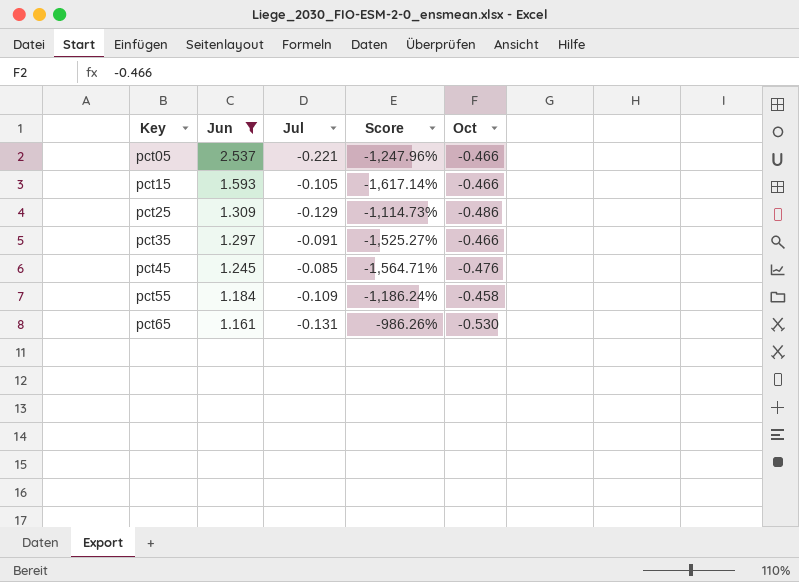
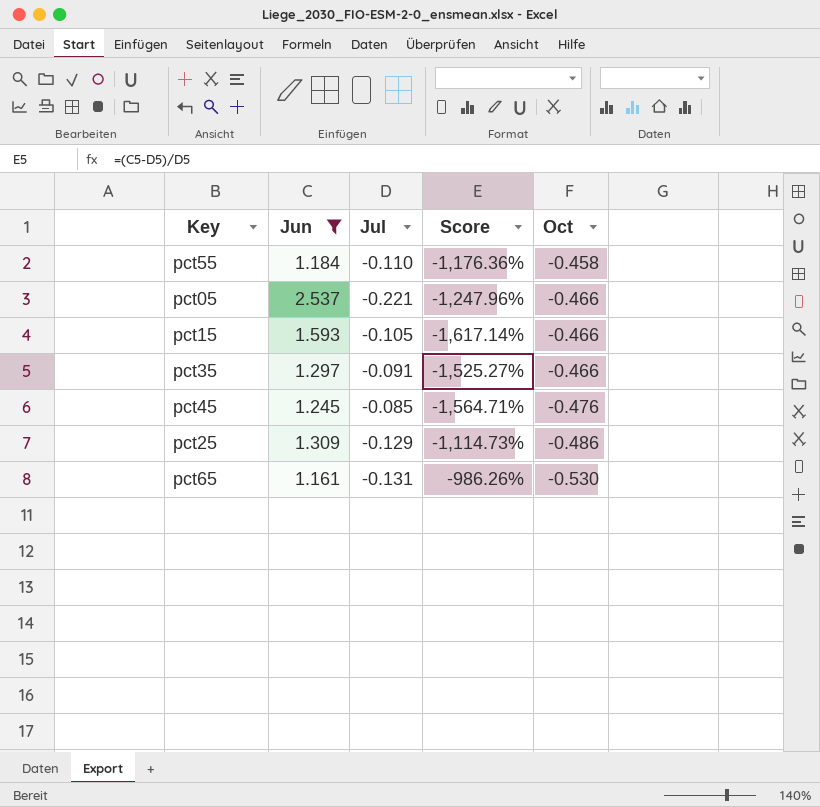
row order: Key ascending -> Oct descending
pct55 | Jul: -0.109 -> -0.110
pct55 | Score: -1,186.24% -> -1,176.36%

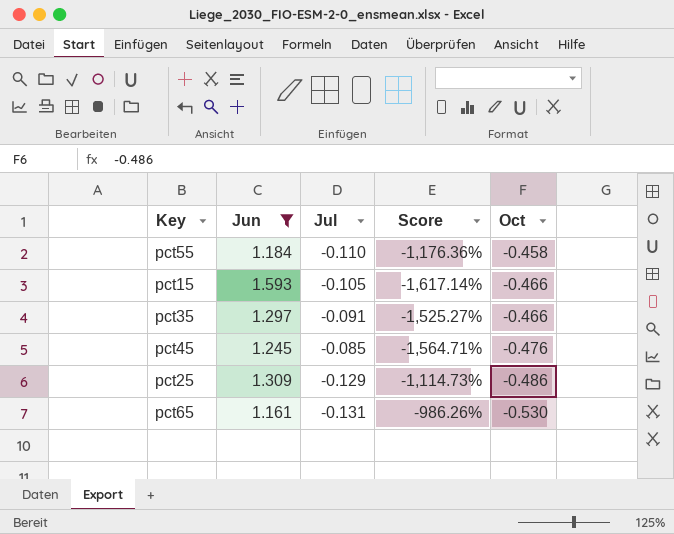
row pct05: 2.537 | -0.221 | -1,247.96% | -0.466 -> none

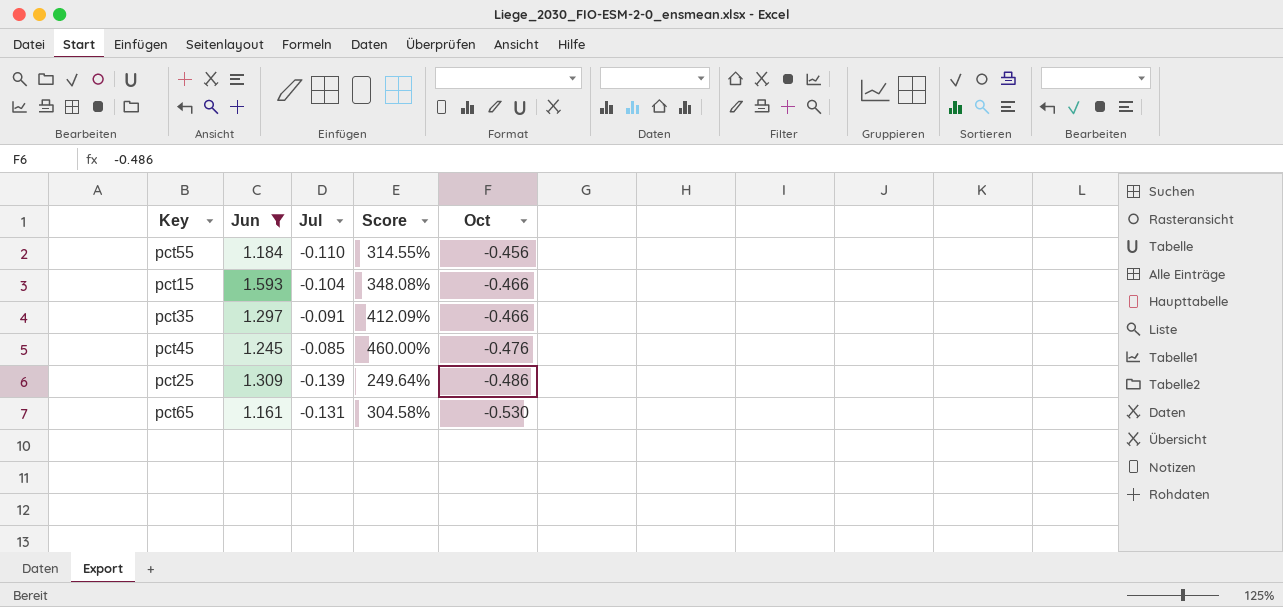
column Score | formula: ([Jun] - [Jul]) / [Jul] -> ([Oct] - [Jul]) / [Jul]
pct55 | Oct: -0.458 -> -0.456
pct15 | Jul: -0.105 -> -0.104
pct25 | Jul: -0.129 -> -0.139

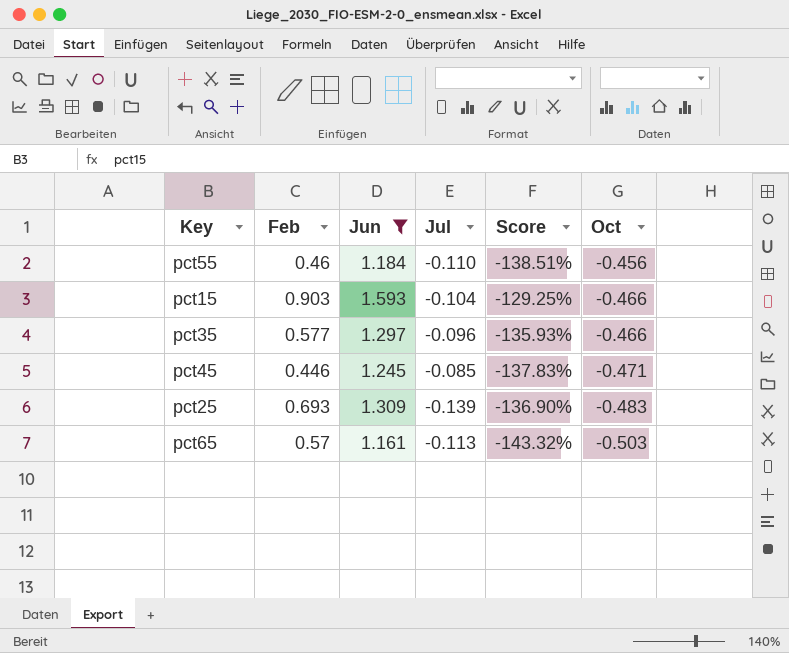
column Feb | position: none -> 2
column Score | formula: ([Oct] - [Jul]) / [Jul] -> ([Oct] - [Jun]) / [Jun]
pct35 | Jul: -0.091 -> -0.096
pct45 | Oct: -0.476 -> -0.471
pct25 | Oct: -0.486 -> -0.483
pct65 | Jul: -0.131 -> -0.113
pct65 | Oct: -0.530 -> -0.503

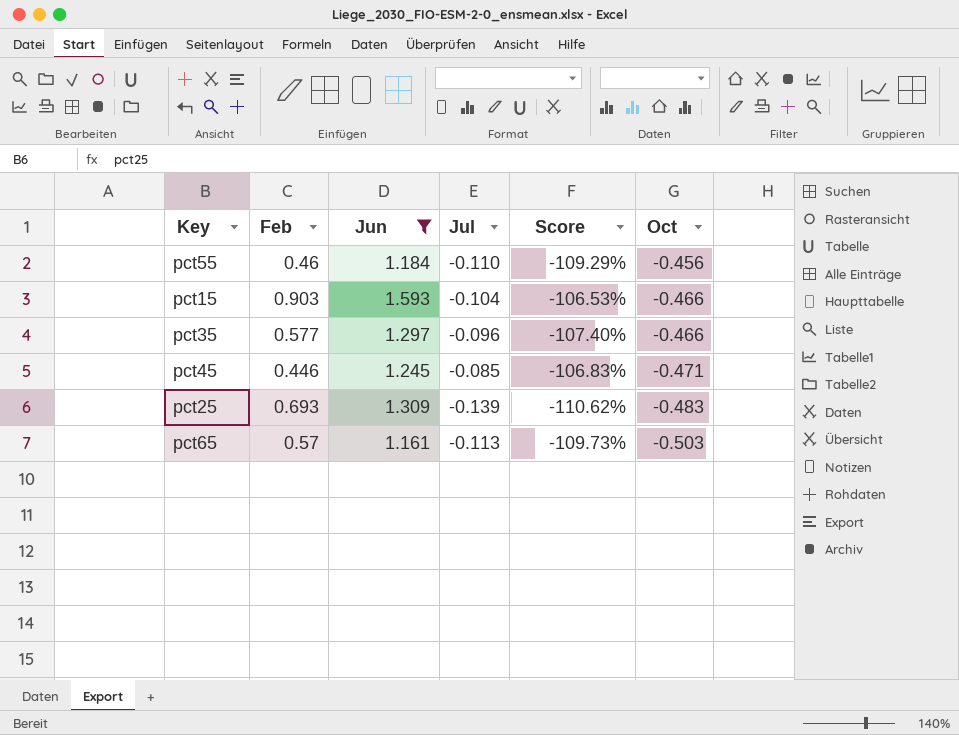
column Score | formula: ([Oct] - [Jun]) / [Jun] -> ([Jul] - [Jun]) / [Jun]

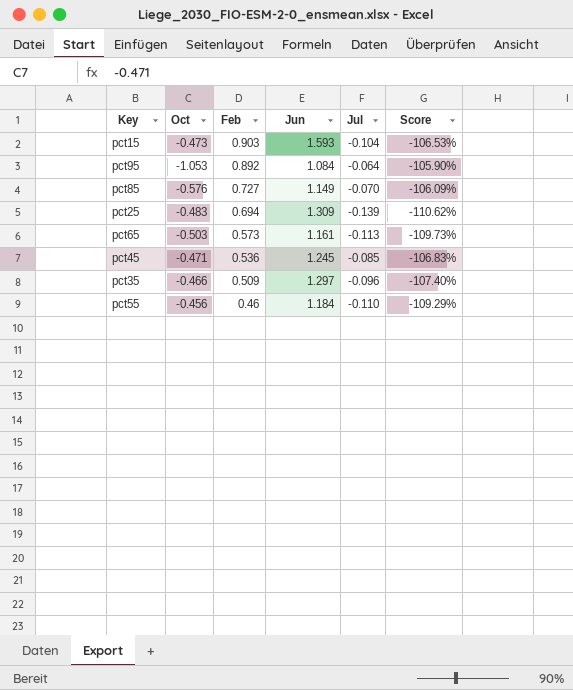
filter: Jun >= 1.161 -> none
row order: Oct descending -> Feb descending
column Oct | position: 6 -> 2
pct15 | Oct: -0.466 -> -0.473
pct25 | Feb: 0.693 -> 0.694
pct65 | Feb: 0.57 -> 0.573
pct45 | Feb: 0.446 -> 0.536
pct35 | Feb: 0.577 -> 0.509

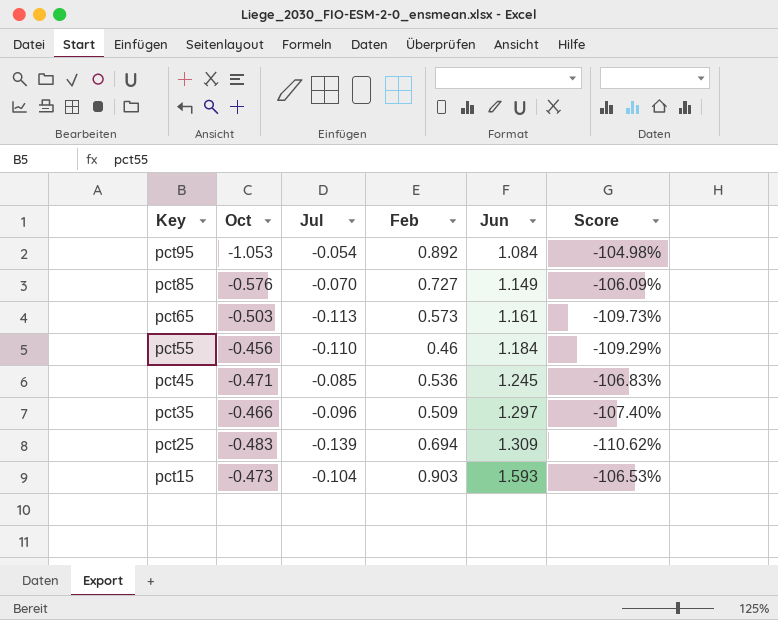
row order: Feb descending -> Key descending
column Jul | position: 5 -> 3
pct95 | Jul: -0.064 -> -0.054
pct95 | Score: -105.90% -> -104.98%

